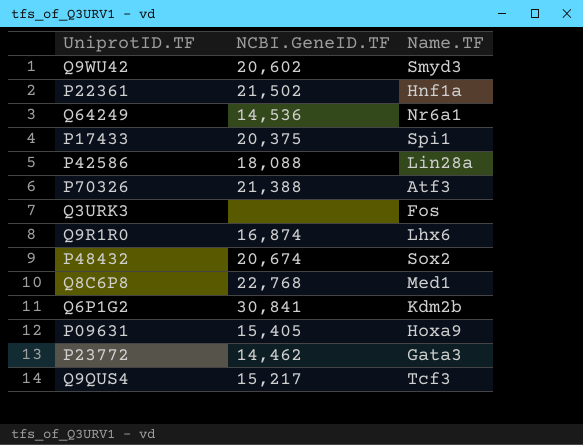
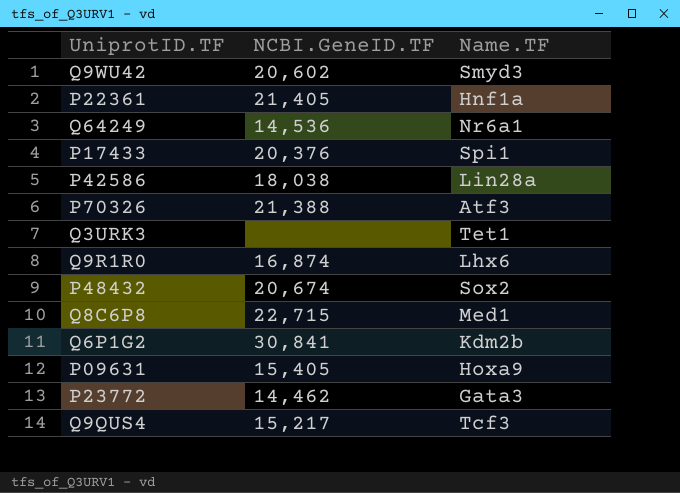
P22361 | NCBI.GeneID.TF: 21,502 -> 21,405
P17433 | NCBI.GeneID.TF: 20,375 -> 20,376
P42586 | NCBI.GeneID.TF: 18,088 -> 18,038
Q3URK3 | Name.TF: Fos -> Tet1
Q8C6P8 | NCBI.GeneID.TF: 22,768 -> 22,715

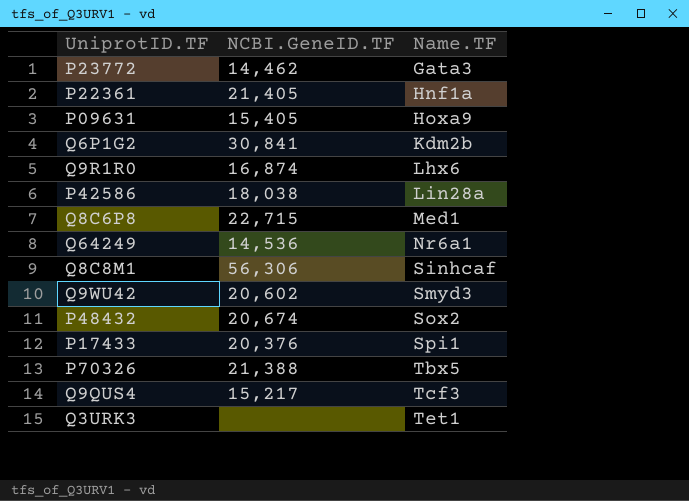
row order: none -> Name.TF ascending
row Q8C8M1: none -> 56,306 | Sinhcaf
P70326 | Name.TF: Atf3 -> Tbx5

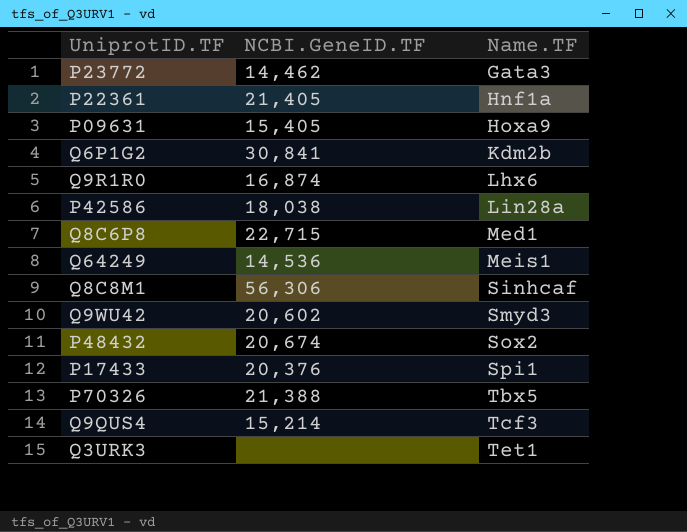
Q64249 | Name.TF: Nr6a1 -> Meis1
Q9QUS4 | NCBI.GeneID.TF: 15,217 -> 15,214

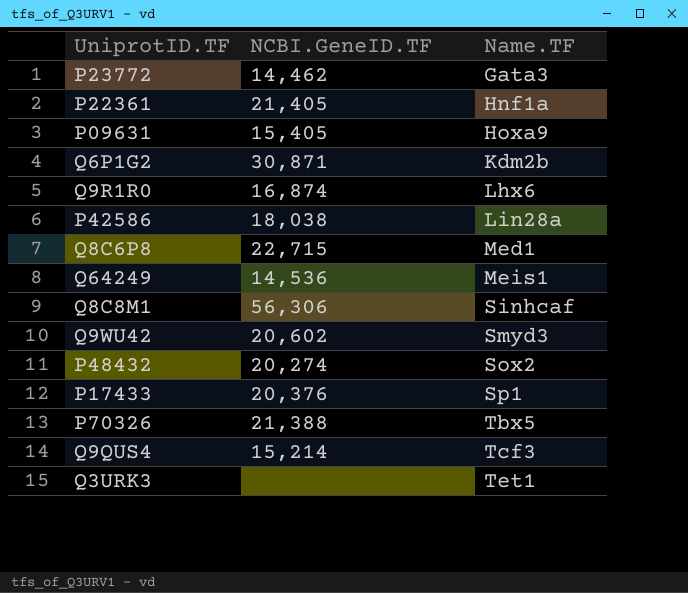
Q6P1G2 | NCBI.GeneID.TF: 30,841 -> 30,871
P48432 | NCBI.GeneID.TF: 20,674 -> 20,274
P17433 | Name.TF: Spi1 -> Sp1

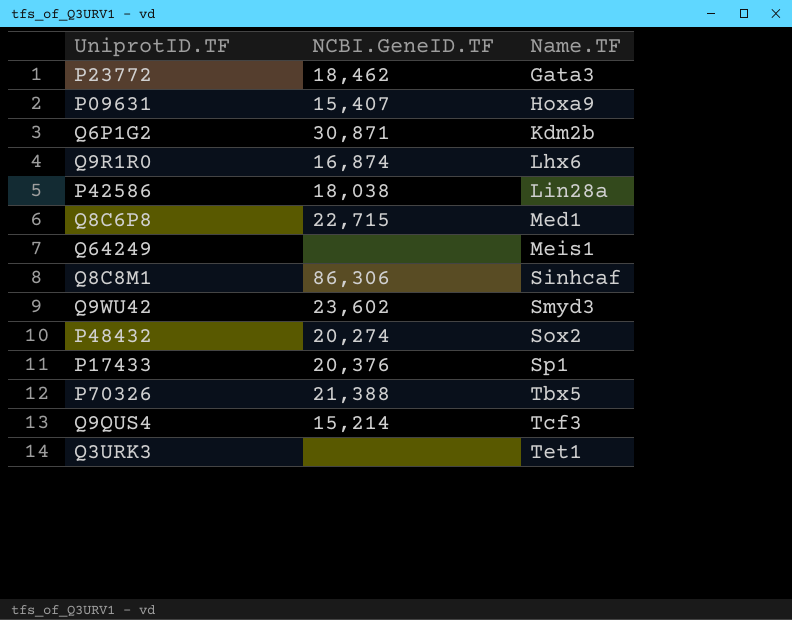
row P22361: 21,405 | Hnf1a -> none
P23772 | NCBI.GeneID.TF: 14,462 -> 18,462
P09631 | NCBI.GeneID.TF: 15,405 -> 15,407
Q64249 | NCBI.GeneID.TF: 14,536 -> none
Q8C8M1 | NCBI.GeneID.TF: 56,306 -> 86,306
Q9WU42 | NCBI.GeneID.TF: 20,602 -> 23,602

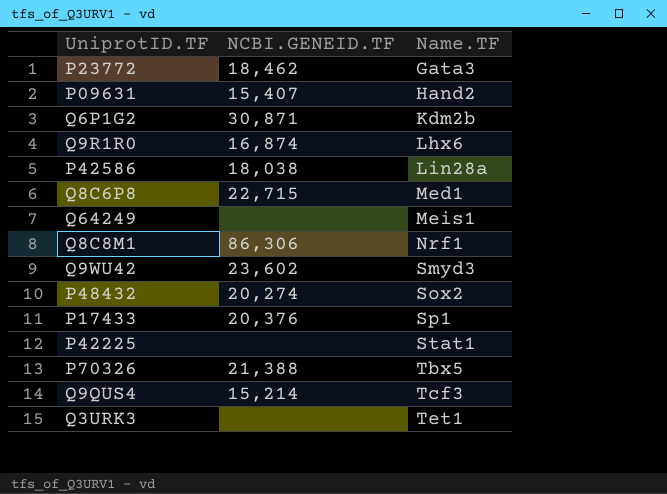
column name: NCBI.GeneID.TF -> NCBI.GENEID.TF
P09631 | Name.TF: Hoxa9 -> Hand2
Q8C8M1 | Name.TF: Sinhcaf -> Nrf1
row P42225: none -> none | Stat1

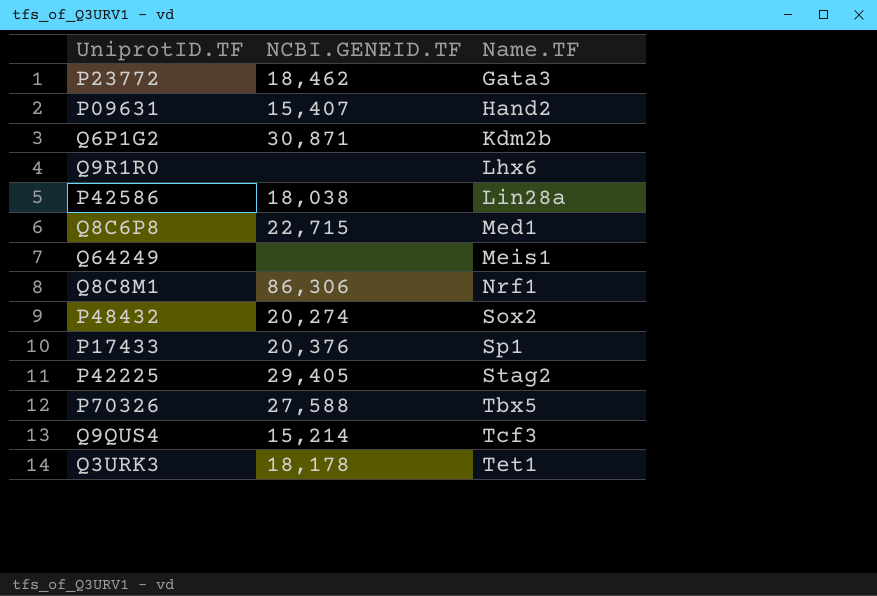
row Q9WU42: 23,602 | Smyd3 -> none
Q9R1R0 | NCBI.GENEID.TF: 16,874 -> none
P42225 | NCBI.GENEID.TF: none -> 29,405
P42225 | Name.TF: Stat1 -> Stag2
P70326 | NCBI.GENEID.TF: 21,388 -> 27,588
Q3URK3 | NCBI.GENEID.TF: none -> 18,178

